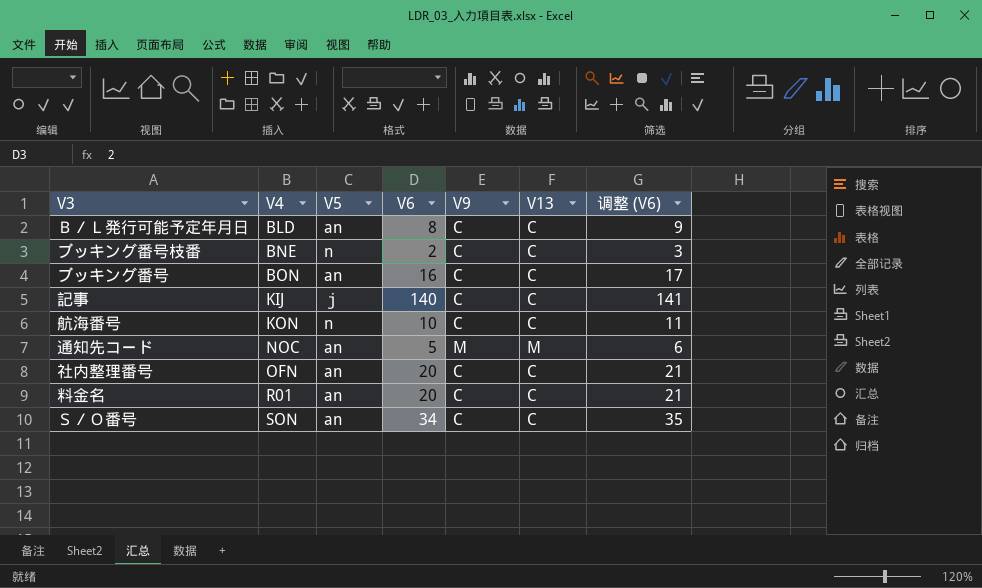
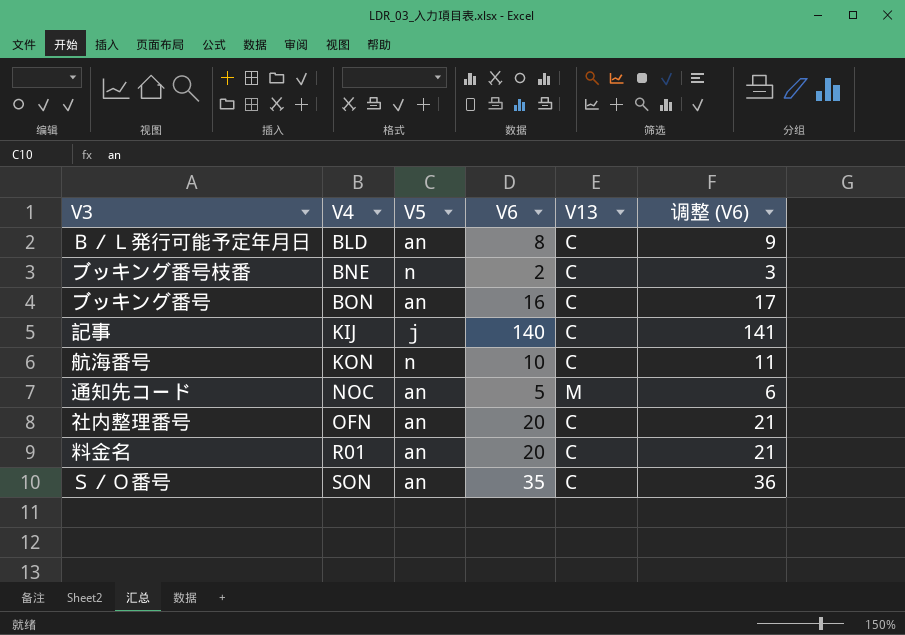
column V9 | position: 5 -> none
Ｓ／Ｏ番号 | V6: 34 -> 35
Ｓ／Ｏ番号 | 调整 (V6): 35 -> 36

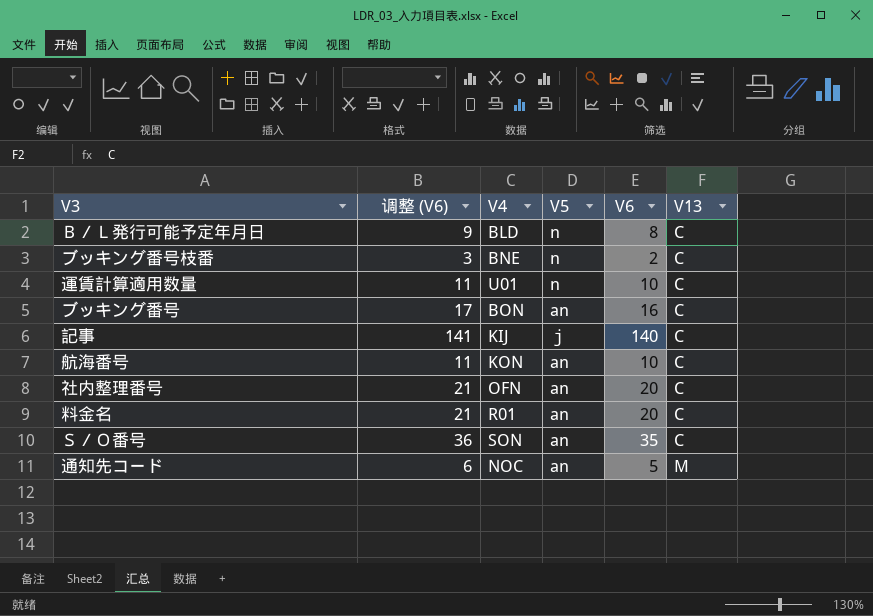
row order: V4 ascending -> V13 ascending
column 调整 (V6) | position: 6 -> 2
Ｂ／Ｌ発行可能予定年月日 | V5: an -> n
row 運賃計算適用数量: none -> 11 | U01 | n | 10 | C
航海番号 | V5: n -> an

